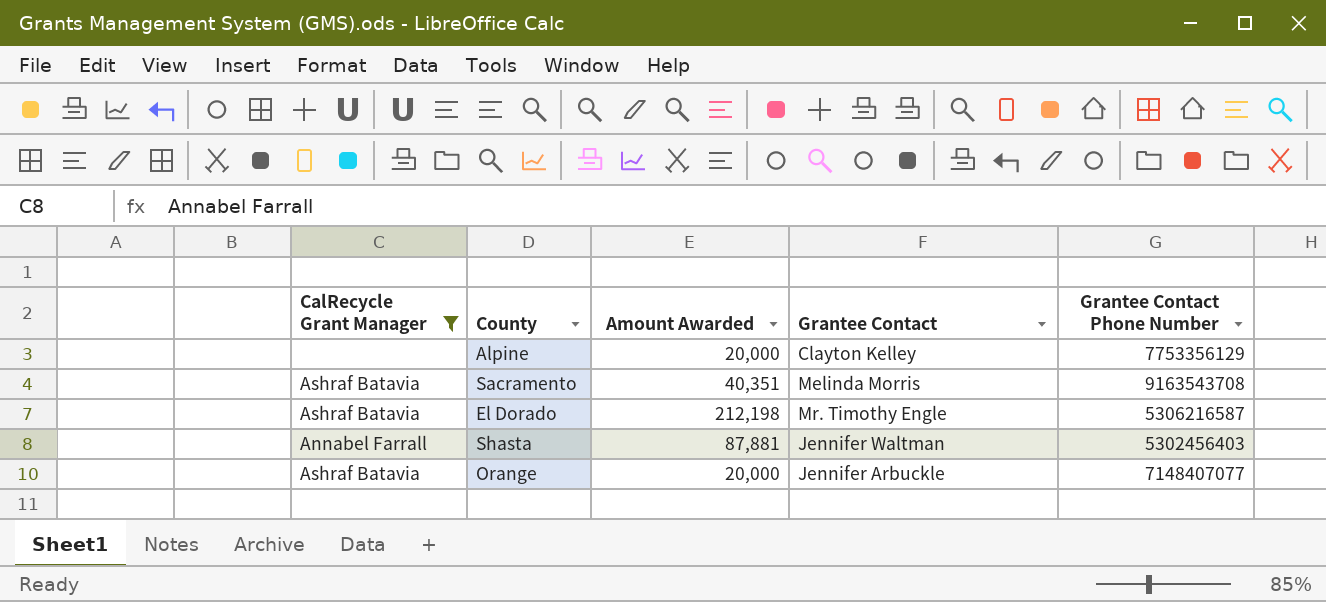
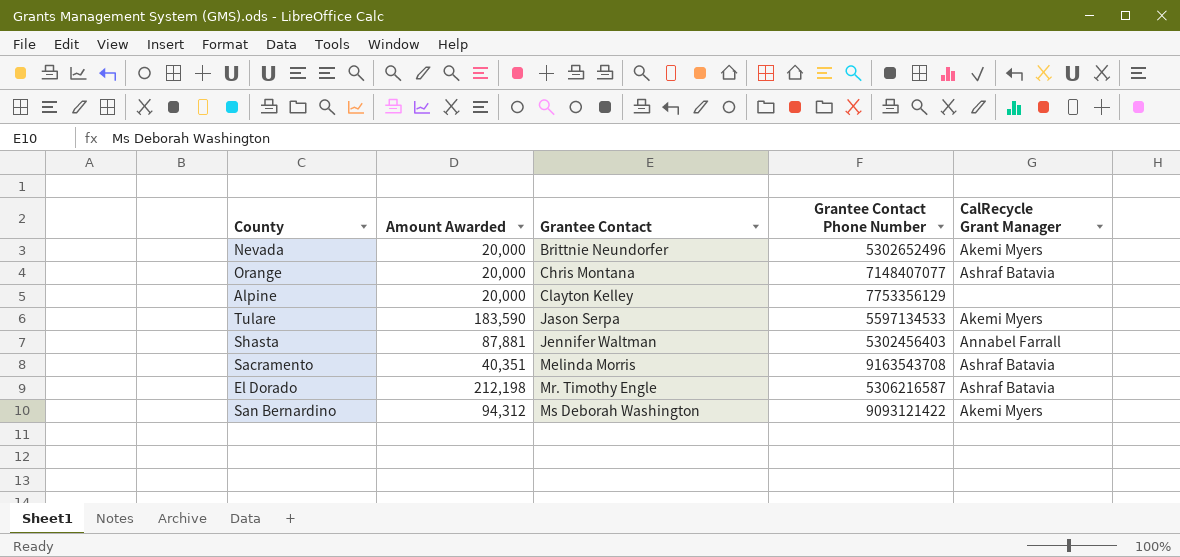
filter: CalRecycle Grant Manager != Akemi Myers -> none
row order: none -> Grantee Contact ascending
column CalRecycle Grant Manager | position: 1 -> 5
Orange | Grantee Contact: Jennifer Arbuckle -> Chris Montana

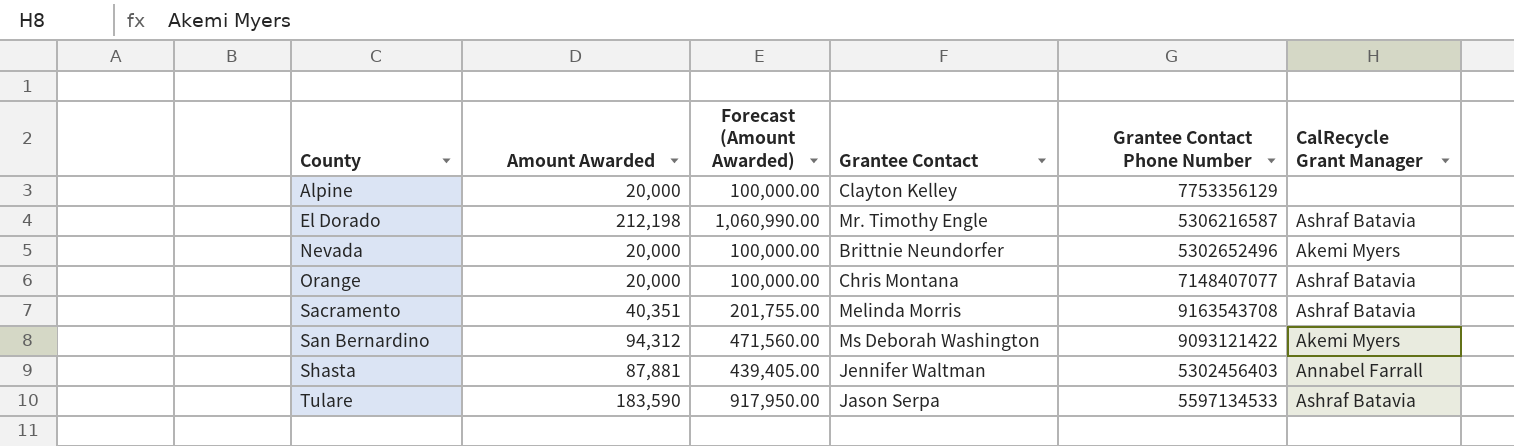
row order: Grantee Contact ascending -> County ascending
column Forecast (Amount Awarded) | formula: none -> [Amount Awarded] * 5
Tulare | CalRecycle Grant Manager: Akemi Myers -> Ashraf Batavia

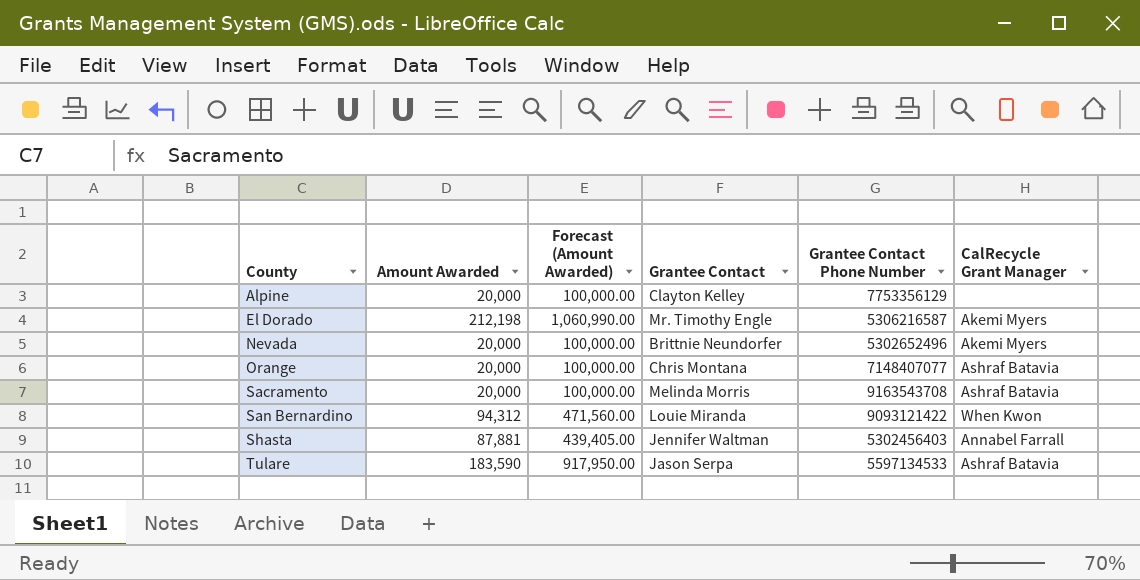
El Dorado | CalRecycle Grant Manager: Ashraf Batavia -> Akemi Myers
Sacramento | Amount Awarded: 40,351 -> 20,000
Sacramento | Forecast (Amount Awarded): 201,755.00 -> 100,000.00
San Bernardino | Grantee Contact: Ms Deborah Washington -> Louie Miranda
San Bernardino | CalRecycle Grant Manager: Akemi Myers -> When Kwon

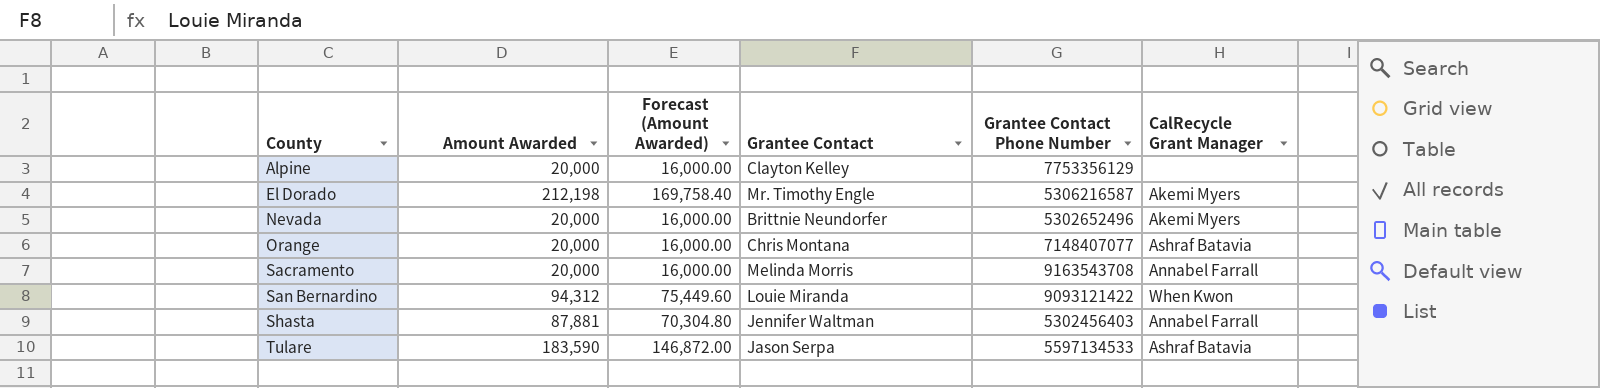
column Forecast (Amount Awarded) | formula: [Amount Awarded] * 5 -> [Amount Awarded] * 0.8
Sacramento | CalRecycle Grant Manager: Ashraf Batavia -> Annabel Farrall

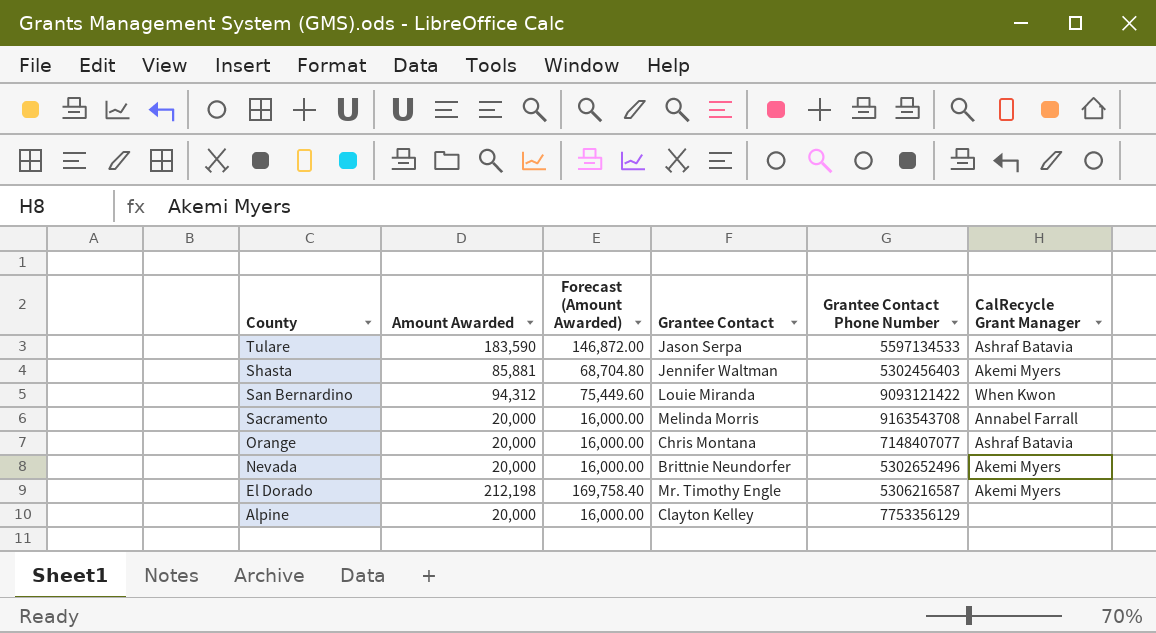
row order: County ascending -> County descending
Shasta | Amount Awarded: 87,881 -> 85,881
Shasta | Forecast (Amount Awarded): 70,304.80 -> 68,704.80
Shasta | CalRecycle Grant Manager: Annabel Farrall -> Akemi Myers

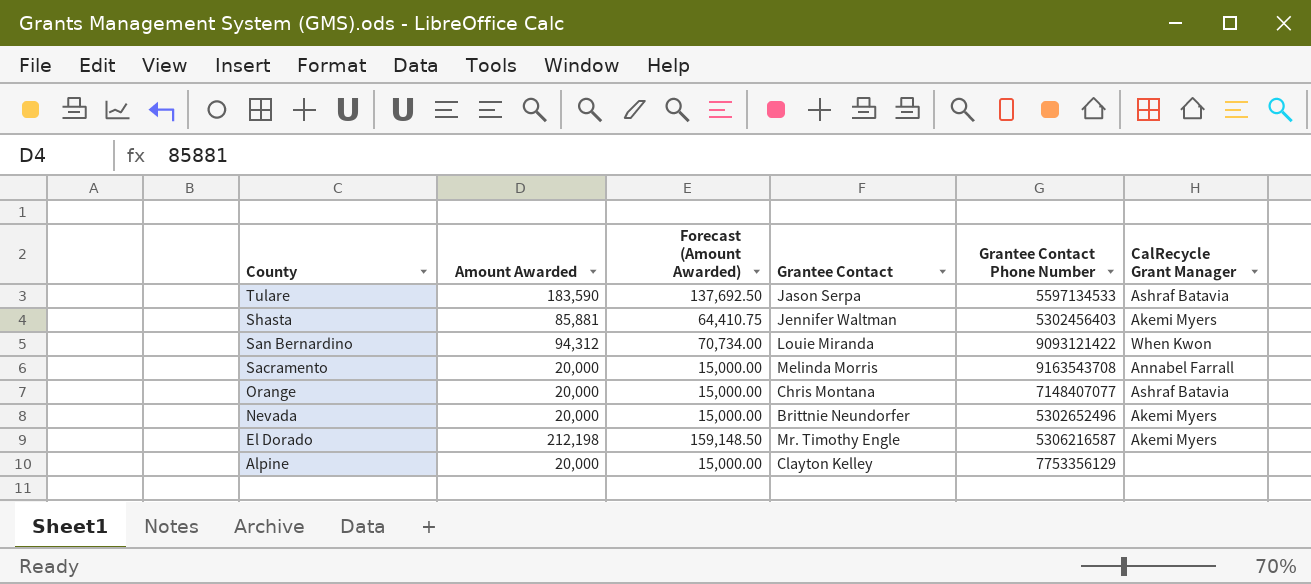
column Forecast (Amount Awarded) | formula: [Amount Awarded] * 0.8 -> [Amount Awarded] * 0.75

